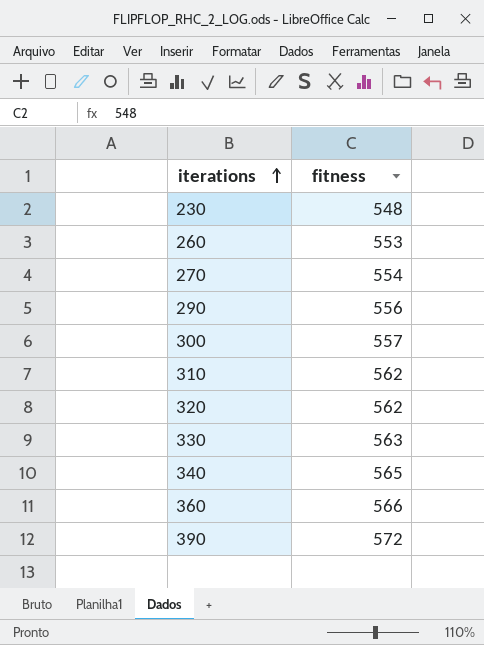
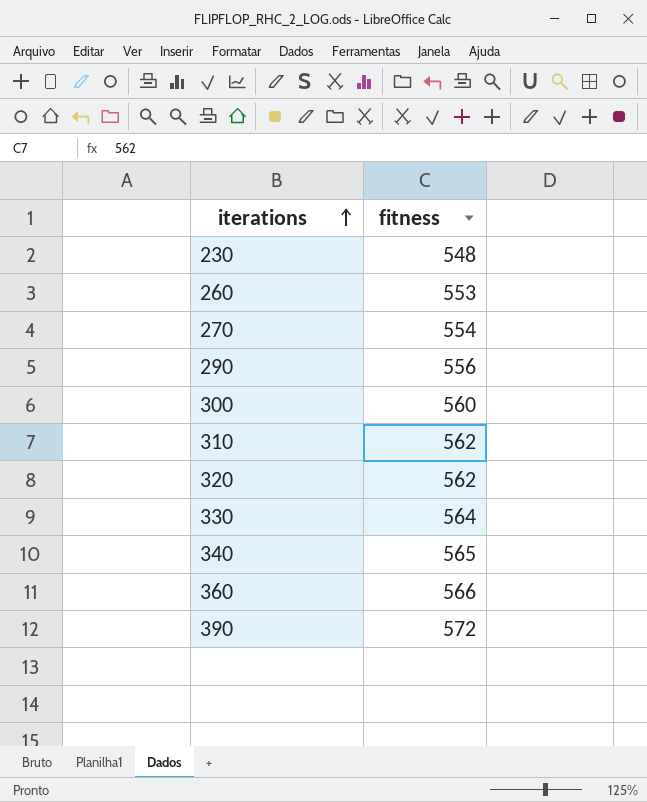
300 | fitness: 557 -> 560
330 | fitness: 563 -> 564

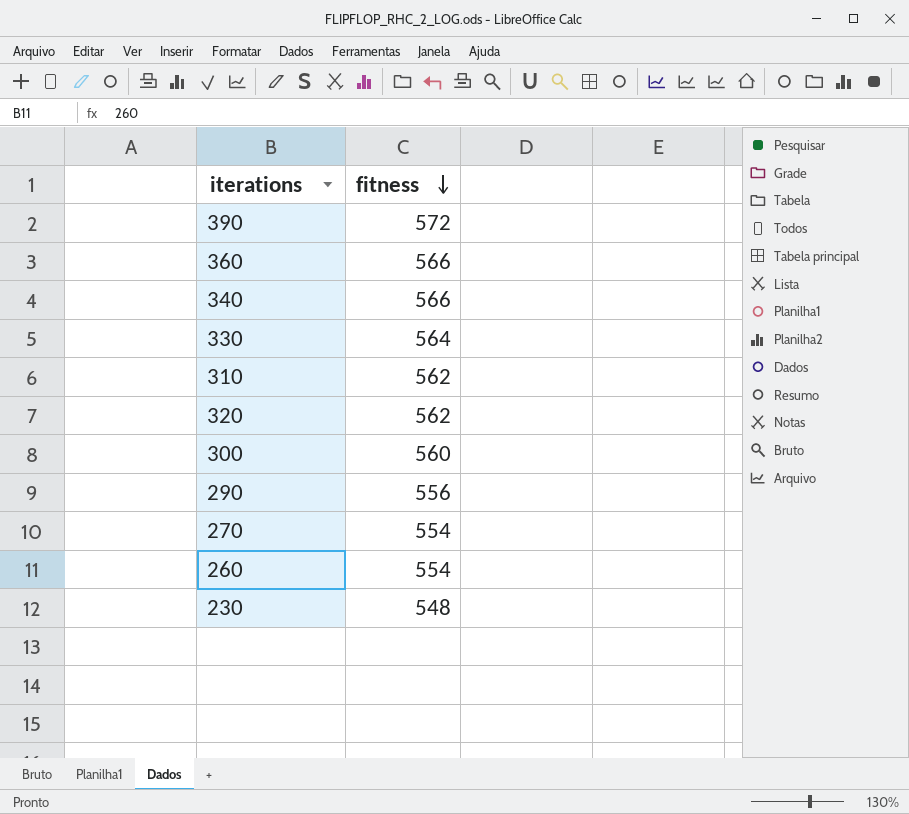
row order: iterations ascending -> fitness descending
340 | fitness: 565 -> 566
260 | fitness: 553 -> 554

